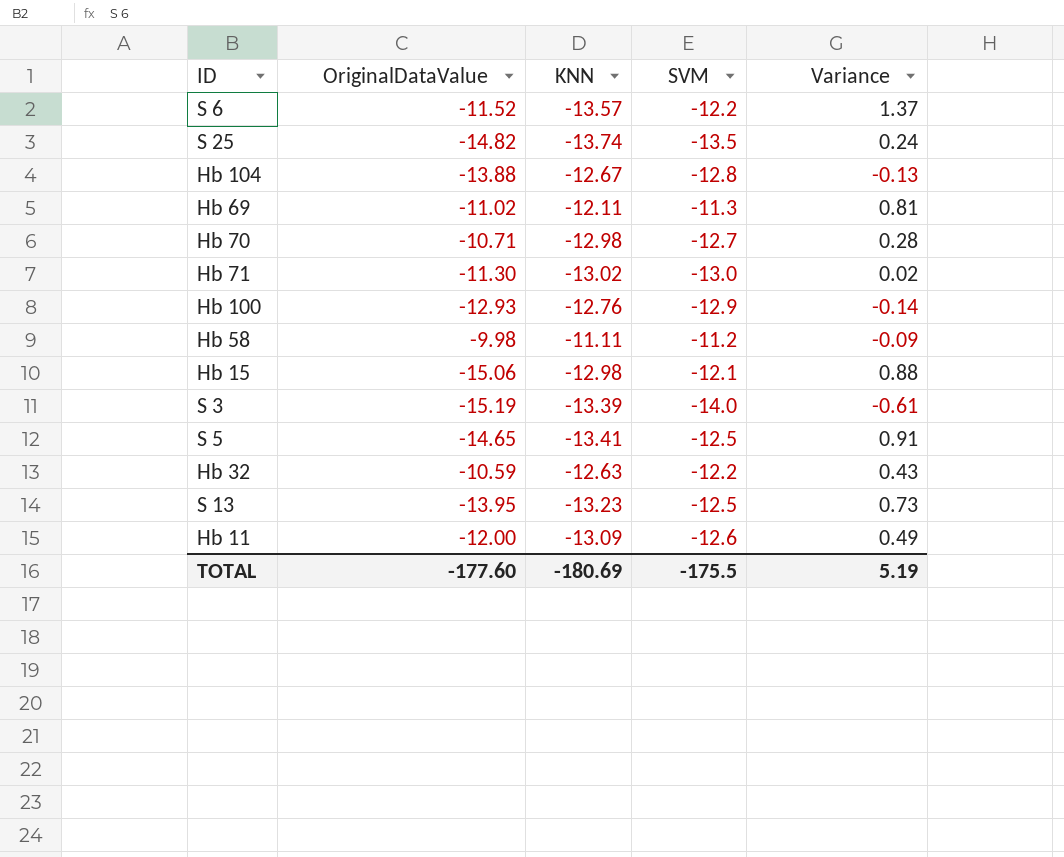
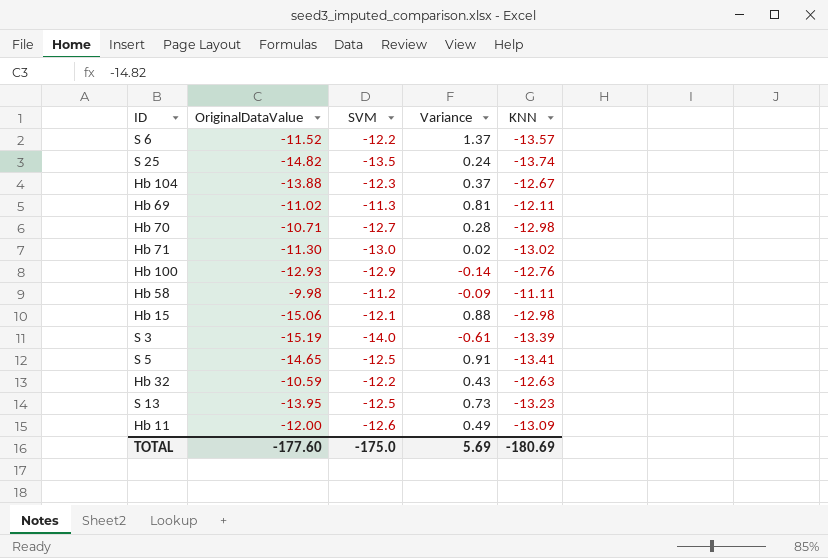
column KNN | position: 3 -> 5
Hb 104 | SVM: -12.8 -> -12.3
Hb 104 | Variance: -0.13 -> 0.37
TOTAL | SVM: -175.5 -> -175.0
TOTAL | Variance: 5.19 -> 5.69

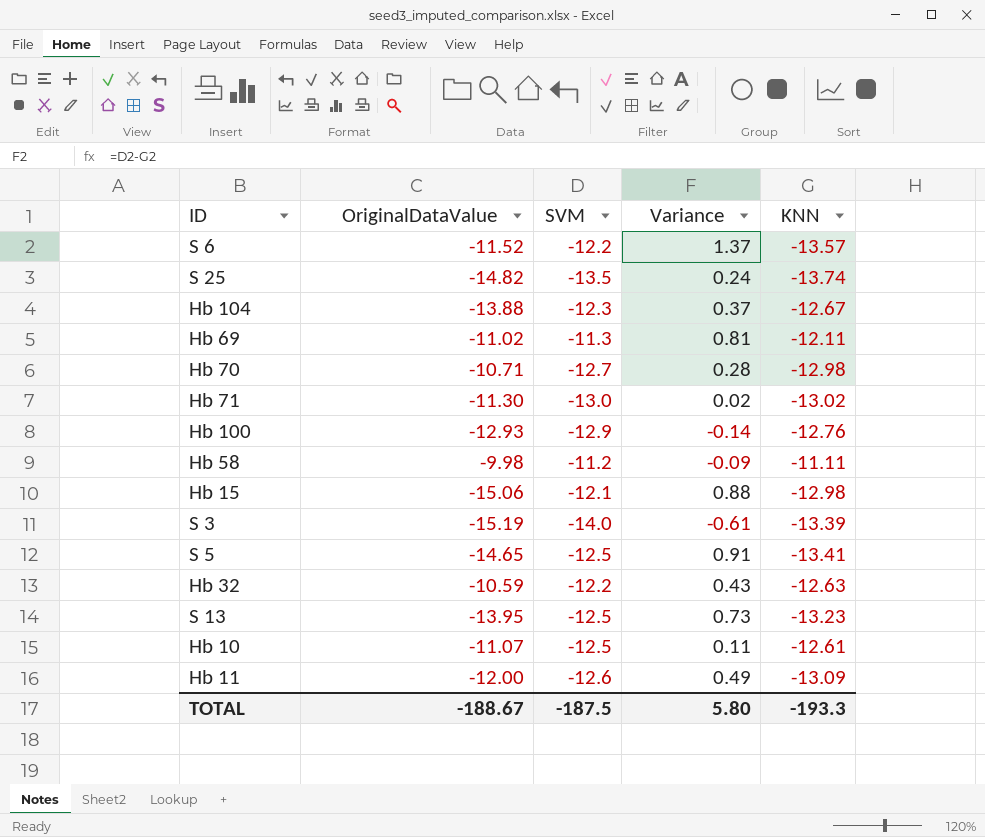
row Hb 10: none -> -11.07 | -12.5 | 0.11 | -12.61
TOTAL | OriginalDataValue: -177.60 -> -188.67
TOTAL | SVM: -175.0 -> -187.5
TOTAL | Variance: 5.69 -> 5.80
TOTAL | KNN: -180.69 -> -193.3

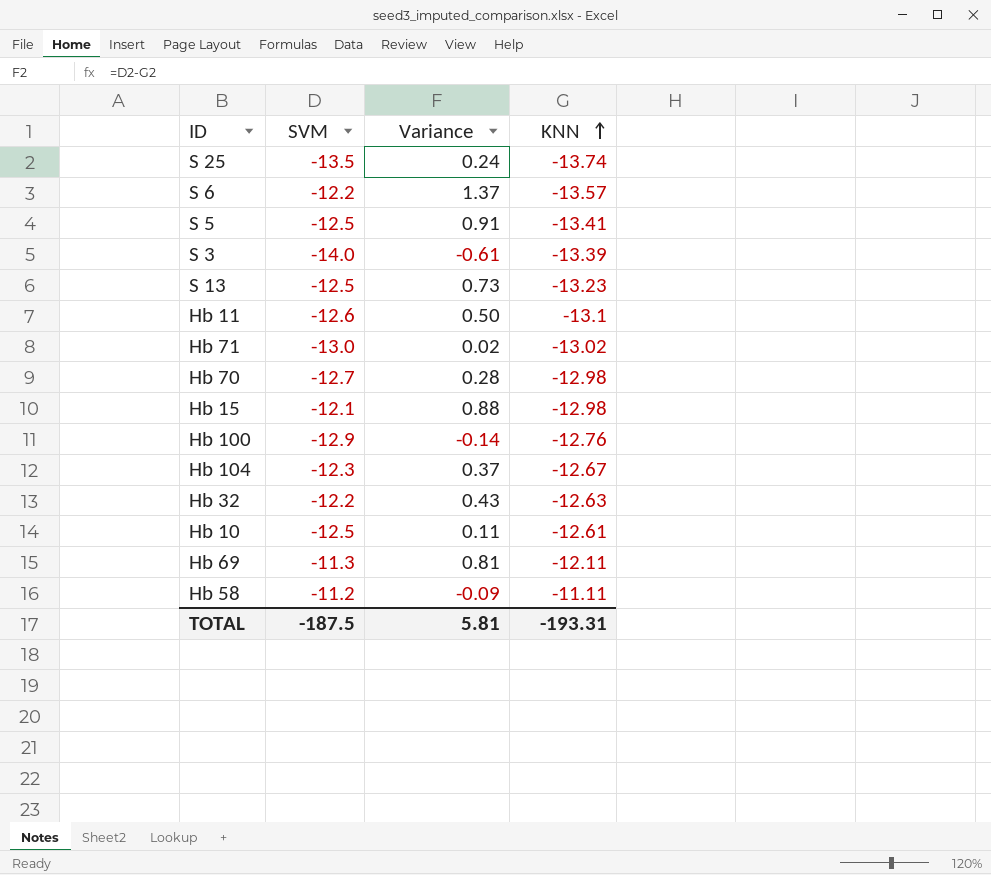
row order: none -> KNN ascending
column OriginalDataValue | position: 2 -> none
Hb 11 | Variance: 0.49 -> 0.50
Hb 11 | KNN: -13.09 -> -13.1
TOTAL | Variance: 5.80 -> 5.81
TOTAL | KNN: -193.3 -> -193.31

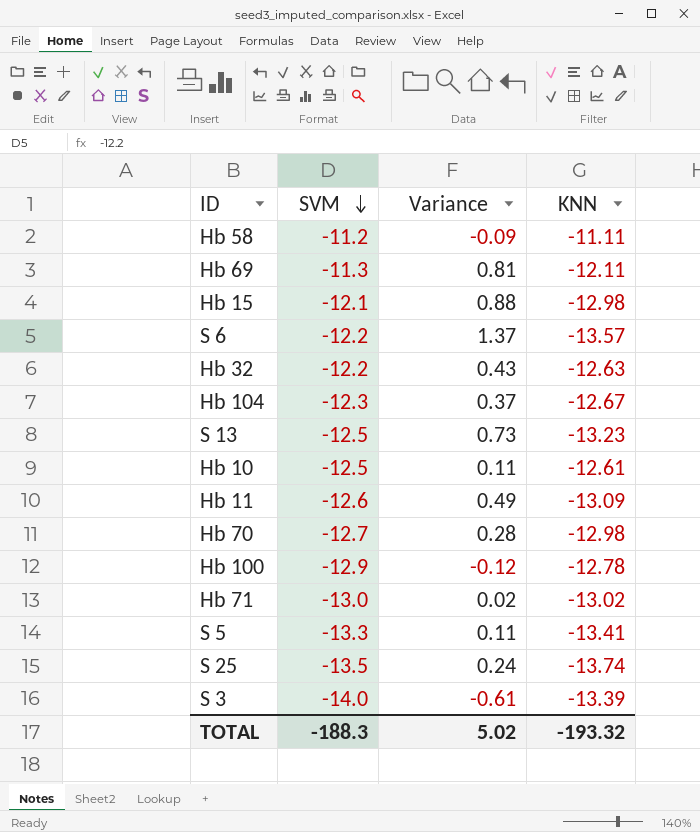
row order: KNN ascending -> SVM descending
Hb 11 | Variance: 0.50 -> 0.49
Hb 11 | KNN: -13.1 -> -13.09
Hb 100 | Variance: -0.14 -> -0.12
Hb 100 | KNN: -12.76 -> -12.78
S 5 | SVM: -12.5 -> -13.3
S 5 | Variance: 0.91 -> 0.11
TOTAL | SVM: -187.5 -> -188.3
TOTAL | Variance: 5.81 -> 5.02
TOTAL | KNN: -193.31 -> -193.32

